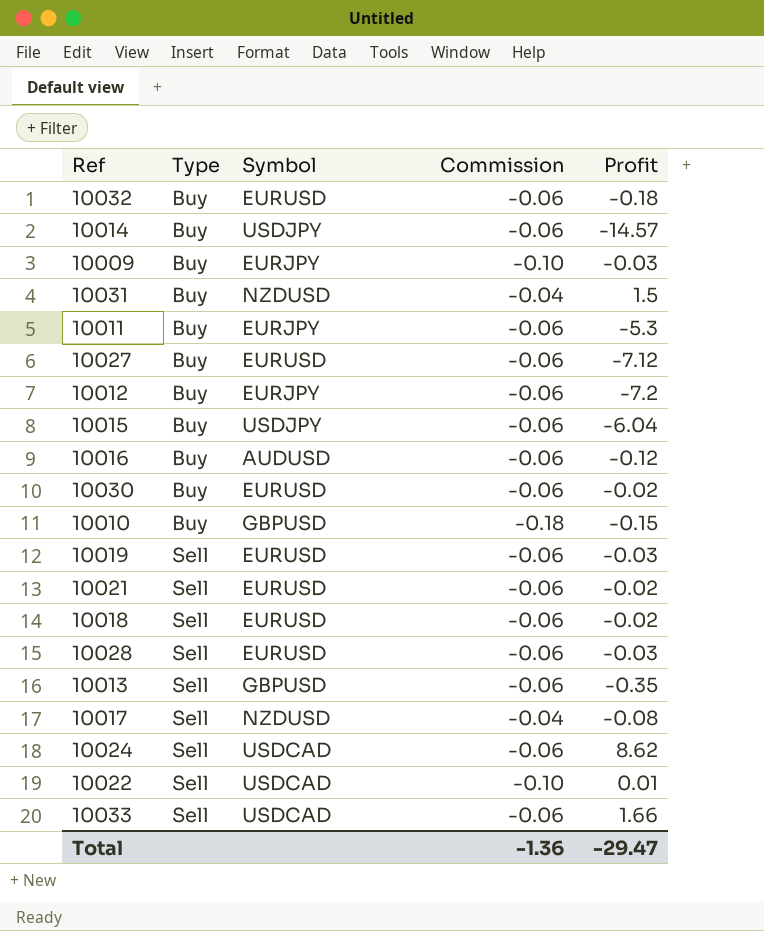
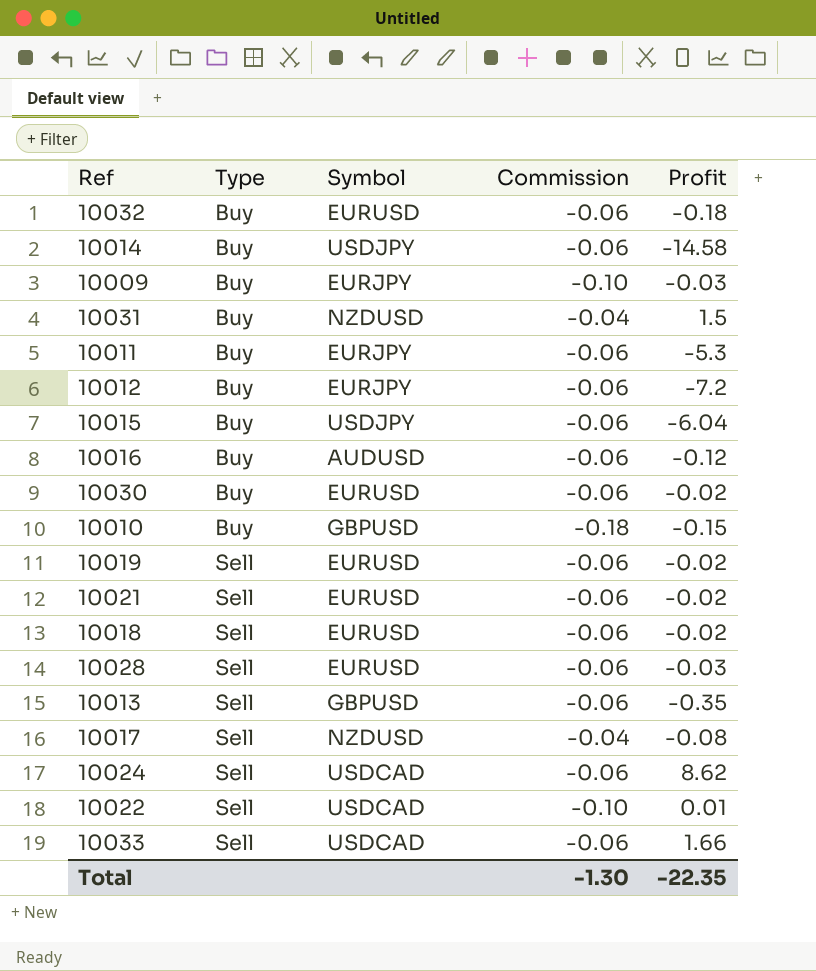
row 10027: Buy | EURUSD | -0.06 | -7.12 -> none
10014 | Profit: -14.57 -> -14.58
10019 | Profit: -0.03 -> -0.02
Total | Commission: -1.36 -> -1.30
Total | Profit: -29.47 -> -22.35

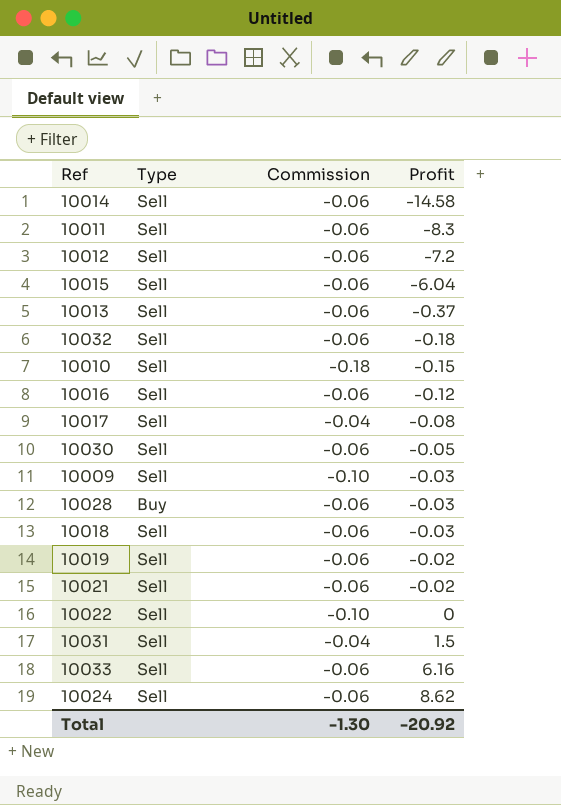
row order: Type ascending -> Profit ascending
column Symbol | position: 3 -> none
10014 | Type: Buy -> Sell
10011 | Type: Buy -> Sell
10011 | Profit: -5.3 -> -8.3
10012 | Type: Buy -> Sell
10015 | Type: Buy -> Sell
10013 | Profit: -0.35 -> -0.37
10032 | Type: Buy -> Sell
10010 | Type: Buy -> Sell
10016 | Type: Buy -> Sell
10030 | Type: Buy -> Sell
10030 | Profit: -0.02 -> -0.05
10009 | Type: Buy -> Sell
10028 | Type: Sell -> Buy
10018 | Profit: -0.02 -> -0.03
10022 | Profit: 0.01 -> 0
10031 | Type: Buy -> Sell
10033 | Profit: 1.66 -> 6.16
Total | Profit: -22.35 -> -20.92

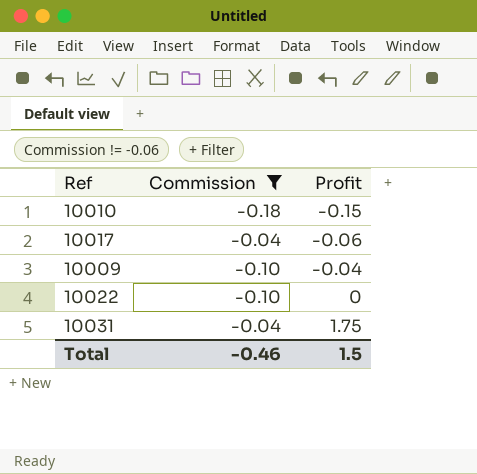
filter: none -> Commission != -0.06
column Type | position: 2 -> none
10017 | Profit: -0.08 -> -0.06
10009 | Profit: -0.03 -> -0.04
10031 | Profit: 1.5 -> 1.75
Total | Commission: -1.30 -> -0.46
Total | Profit: -20.92 -> 1.5

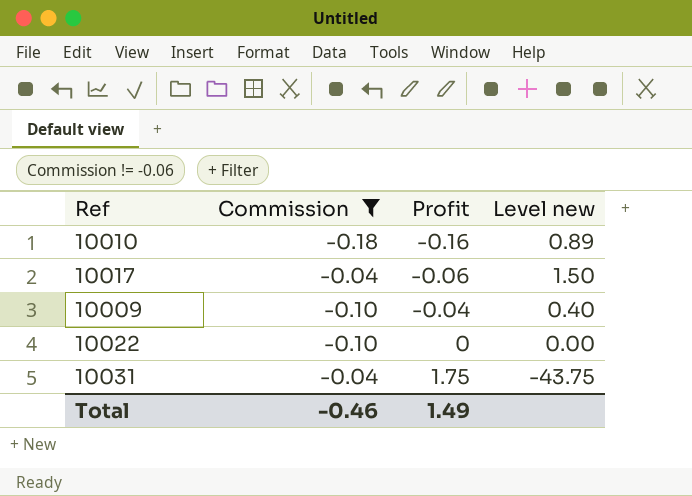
column Level new | formula: none -> [Profit] / [Commission]
10010 | Profit: -0.15 -> -0.16
Total | Profit: 1.5 -> 1.49

